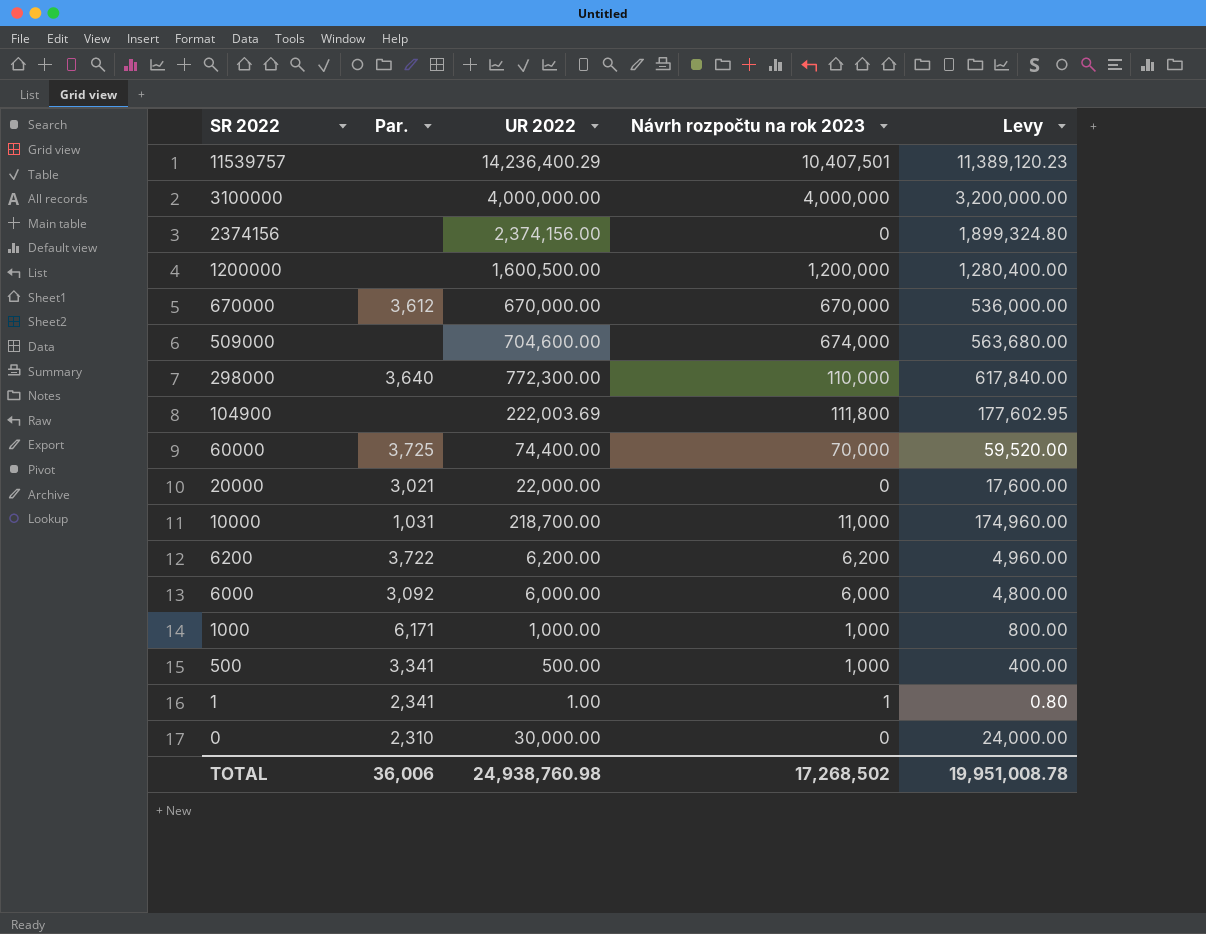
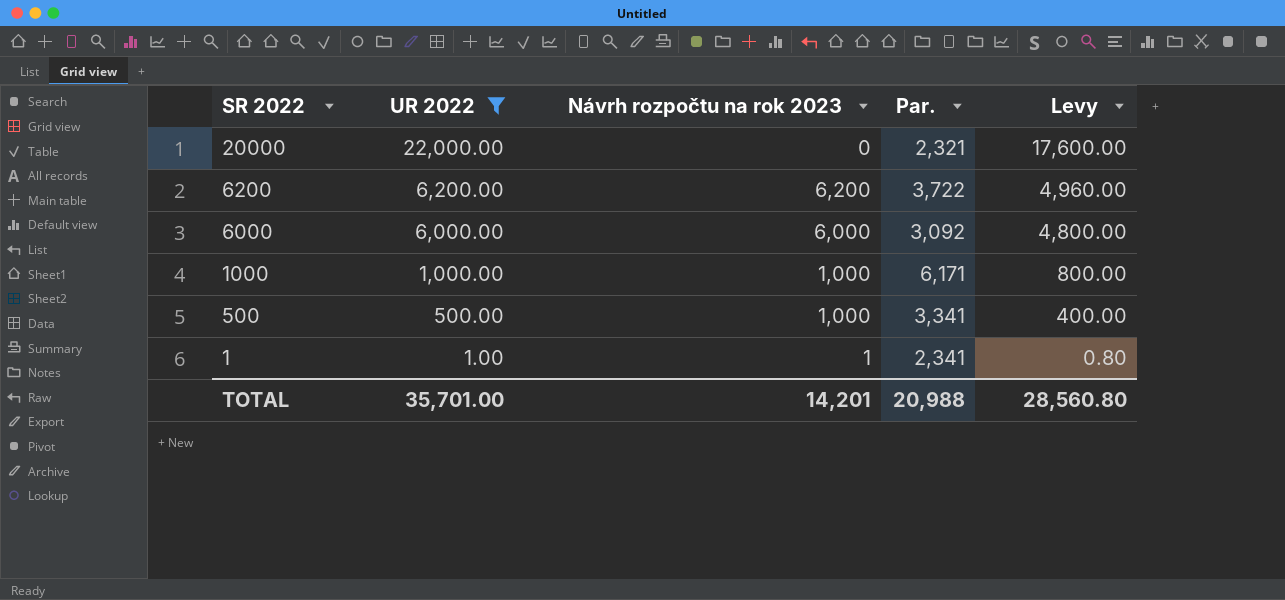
filter: none -> UR 2022 <= 22,000.00
column Par. | position: 2 -> 4
20000 | Par.: 3,021 -> 2,321
TOTAL | UR 2022: 24,938,760.98 -> 35,701.00
TOTAL | Návrh rozpočtu na rok 2023: 17,268,502 -> 14,201
TOTAL | Par.: 36,006 -> 20,988
TOTAL | Levy: 19,951,008.78 -> 28,560.80

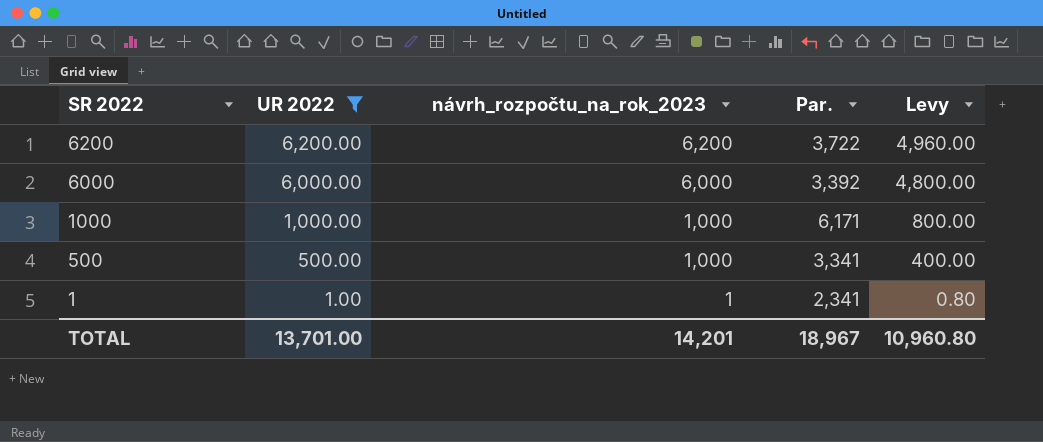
column name: Návrh rozpočtu na rok 2023 -> návrh_rozpočtu_na_rok_2023
row 20000: 22,000.00 | 0 | 2,321 | 17,600.00 -> none
6000 | Par.: 3,092 -> 3,392
TOTAL | UR 2022: 35,701.00 -> 13,701.00
TOTAL | Par.: 20,988 -> 18,967
TOTAL | Levy: 28,560.80 -> 10,960.80

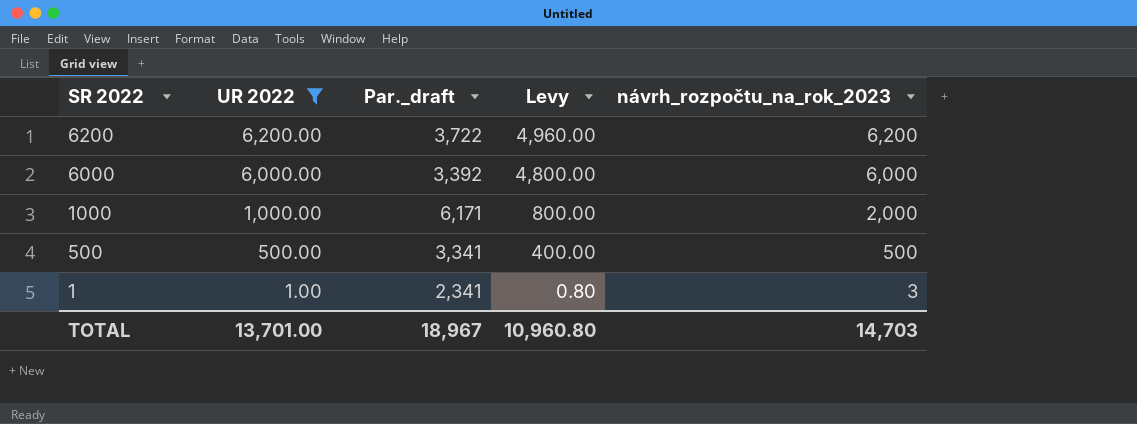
column name: Par. -> Par._draft
column návrh_rozpočtu_na_rok_2023 | position: 3 -> 5
1000 | návrh_rozpočtu_na_rok_2023: 1,000 -> 2,000
500 | návrh_rozpočtu_na_rok_2023: 1,000 -> 500
1 | návrh_rozpočtu_na_rok_2023: 1 -> 3
TOTAL | návrh_rozpočtu_na_rok_2023: 14,201 -> 14,703

